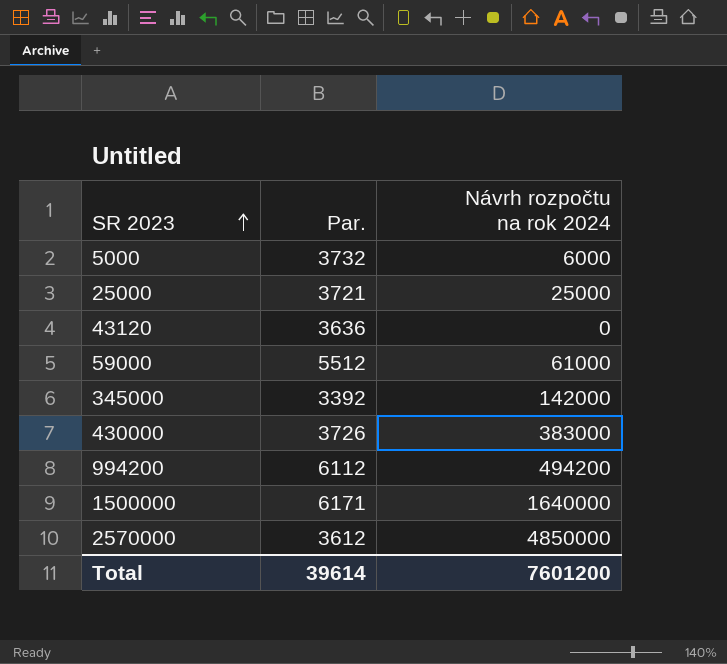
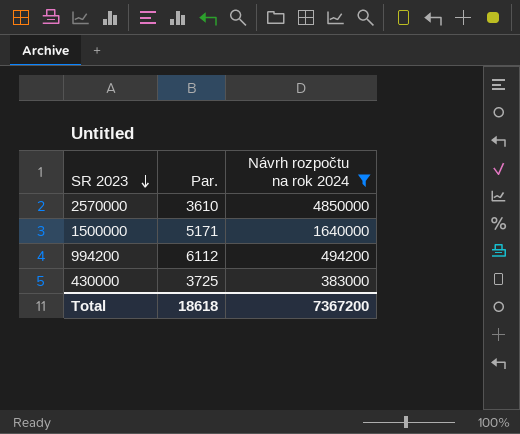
filter: none -> Návrh rozpočtu na rok 2024 >= 383000
row order: SR 2023 ascending -> SR 2023 descending
2570000 | Par.: 3612 -> 3610
1500000 | Par.: 6171 -> 5171
430000 | Par.: 3726 -> 3725
Total | Par.: 39614 -> 18618
Total | Návrh rozpočtu na rok 2024: 7601200 -> 7367200

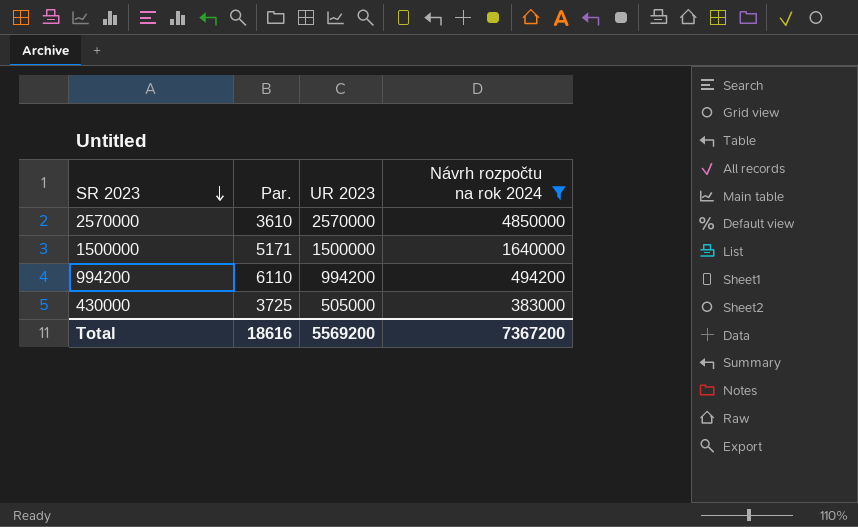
column UR 2023 | position: none -> 3
994200 | Par.: 6112 -> 6110
Total | Par.: 18618 -> 18616

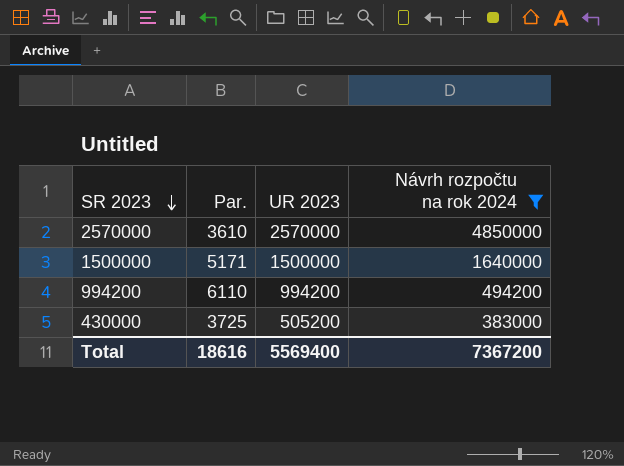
430000 | UR 2023: 505000 -> 505200
Total | UR 2023: 5569200 -> 5569400

